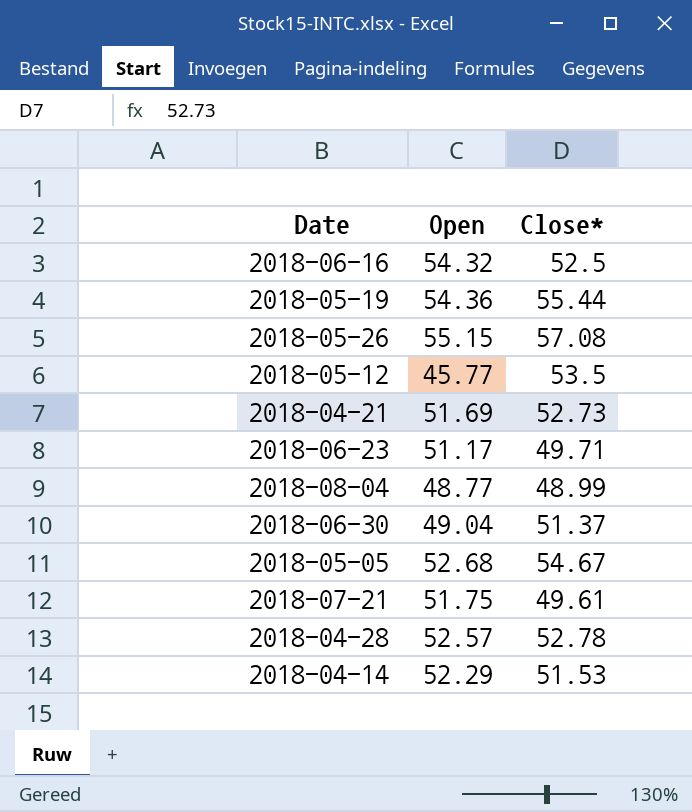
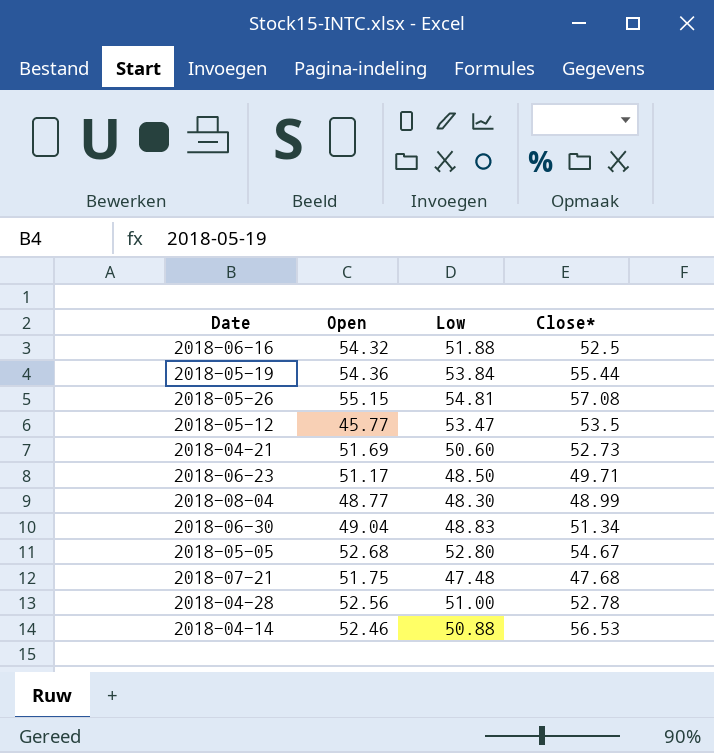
column Low | position: none -> 3
2018-06-30 | Close*: 51.37 -> 51.34
2018-07-21 | Close*: 49.61 -> 47.68
2018-04-28 | Open: 52.57 -> 52.56
2018-04-14 | Open: 52.29 -> 52.46
2018-04-14 | Close*: 51.53 -> 56.53

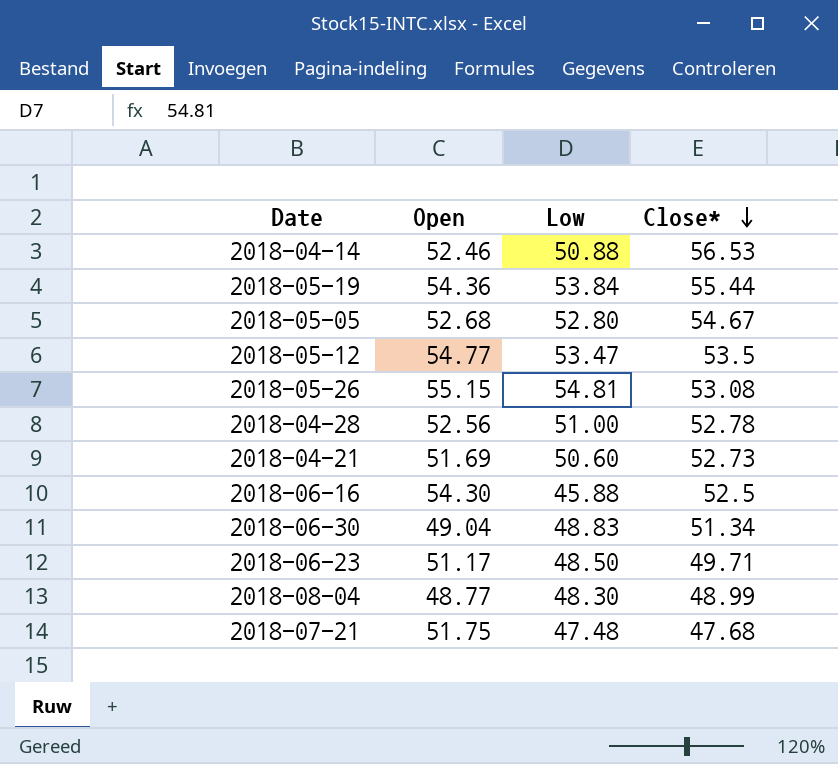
row order: none -> Close* descending
2018-05-12 | Open: 45.77 -> 54.77
2018-05-26 | Close*: 57.08 -> 53.08
2018-06-16 | Open: 54.32 -> 54.30
2018-06-16 | Low: 51.88 -> 45.88

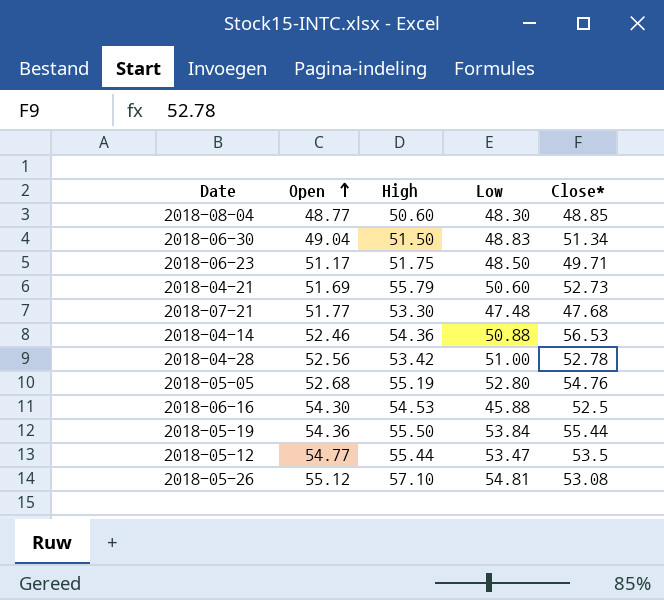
row order: Close* descending -> Open ascending
column High | position: none -> 3
2018-08-04 | Close*: 48.99 -> 48.85
2018-07-21 | Open: 51.75 -> 51.77
2018-05-05 | Close*: 54.67 -> 54.76
2018-05-26 | Open: 55.15 -> 55.12

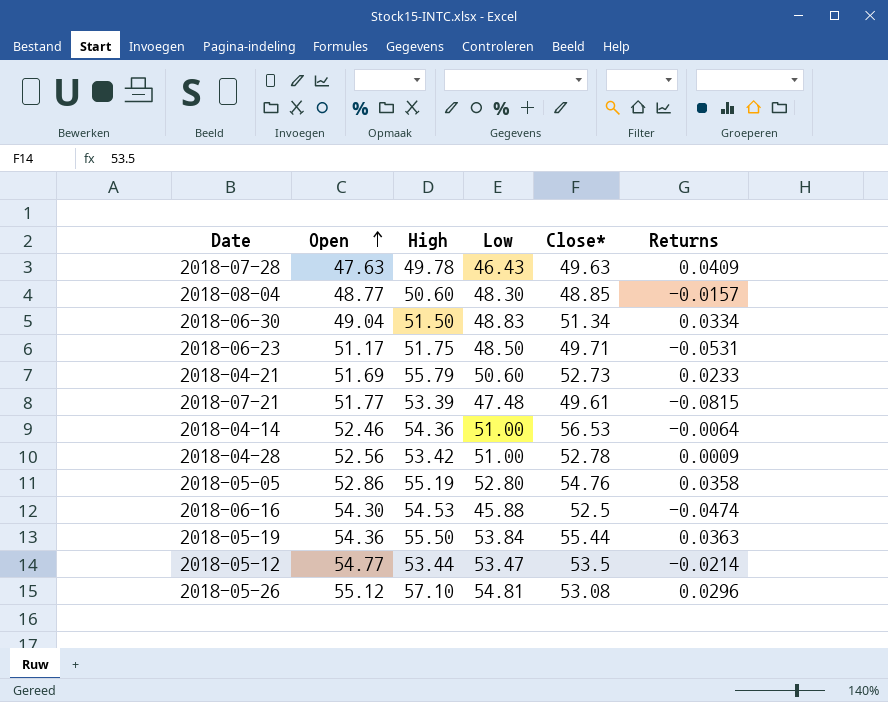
column Returns | position: none -> 6
row 2018-07-28: none -> 47.63 | 49.78 | 46.43 | 49.63 | 0.0409
2018-07-21 | High: 53.30 -> 53.39
2018-07-21 | Close*: 47.68 -> 49.61
2018-04-14 | Low: 50.88 -> 51.00
2018-05-05 | Open: 52.68 -> 52.86
2018-05-12 | High: 55.44 -> 53.44

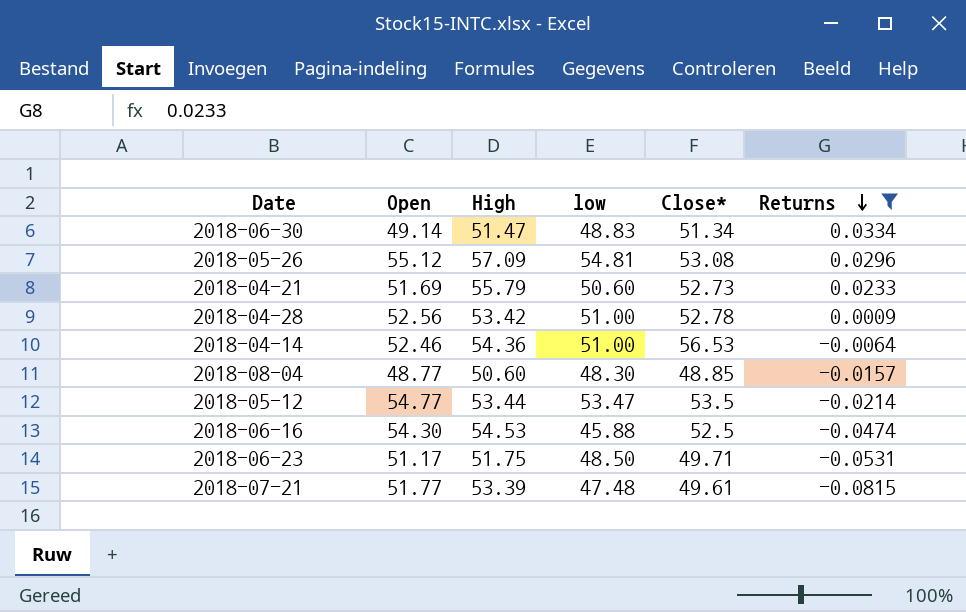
filter: none -> Returns <= 0.0334
row order: Open ascending -> Returns descending
column name: Low -> low
2018-06-30 | Open: 49.04 -> 49.14
2018-06-30 | High: 51.50 -> 51.47
2018-05-26 | High: 57.10 -> 57.09

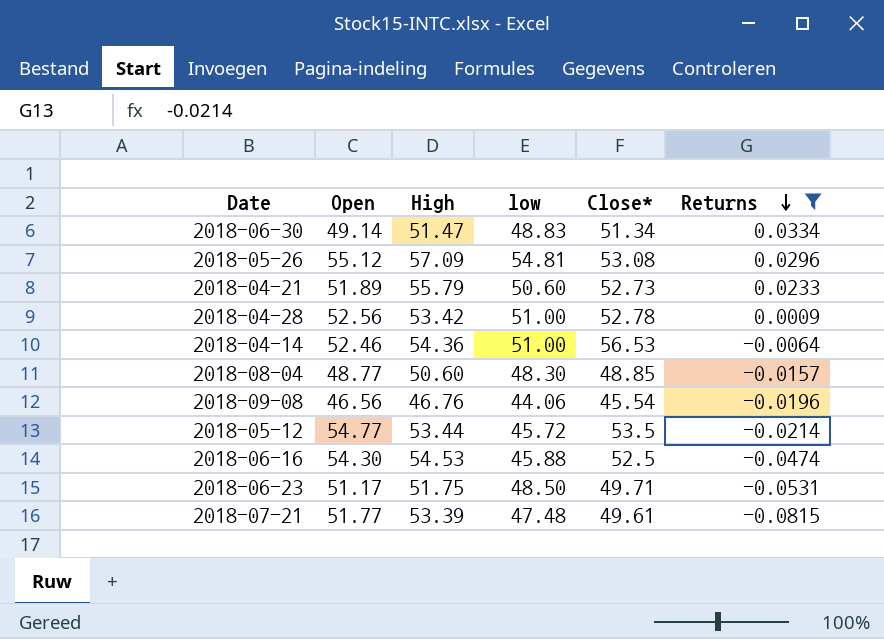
2018-04-21 | Open: 51.69 -> 51.89
row 2018-09-08: none -> 46.56 | 46.76 | 44.06 | 45.54 | -0.0196
2018-05-12 | low: 53.47 -> 45.72

